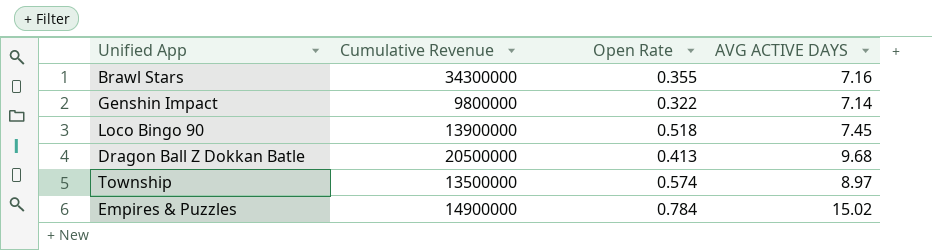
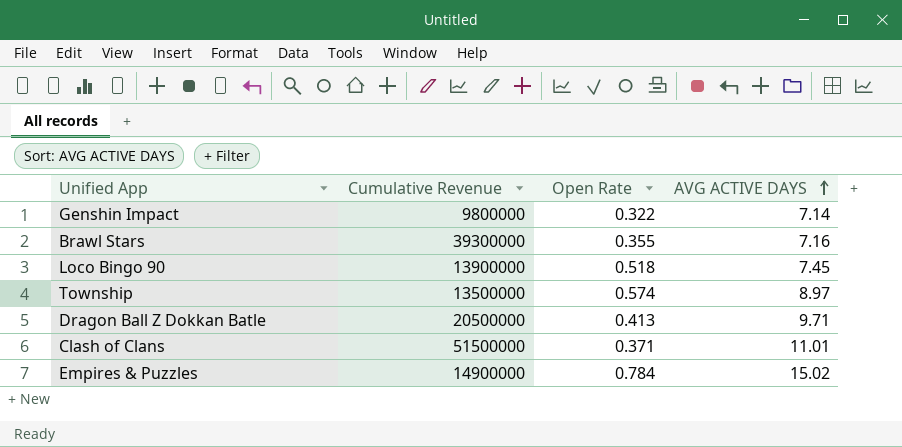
row order: none -> AVG ACTIVE DAYS ascending
Brawl Stars | Cumulative Revenue: 34300000 -> 39300000
Dragon Ball Z Dokkan Batle | AVG ACTIVE DAYS: 9.68 -> 9.71
row Clash of Clans: none -> 51500000 | 0.371 | 11.01

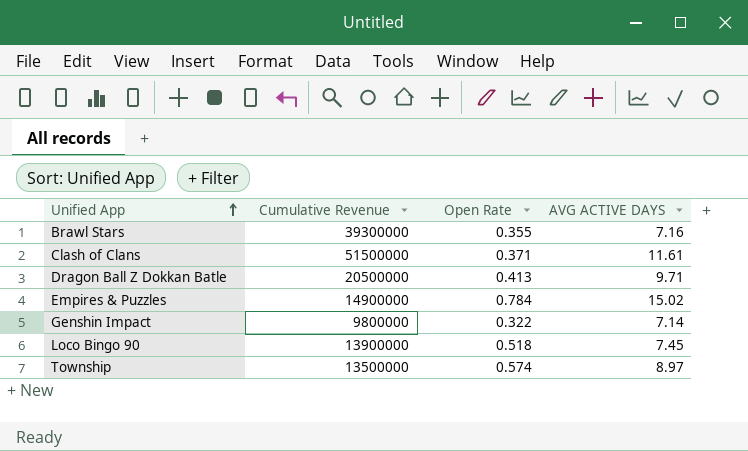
row order: AVG ACTIVE DAYS ascending -> Unified App ascending
Clash of Clans | AVG ACTIVE DAYS: 11.01 -> 11.61

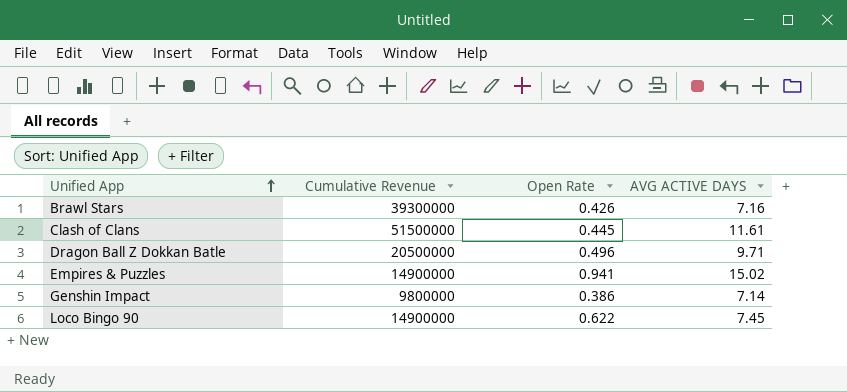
row Township: 13500000 | 0.574 | 8.97 -> none
Brawl Stars | Open Rate: 0.355 -> 0.426
Clash of Clans | Open Rate: 0.371 -> 0.445
Dragon Ball Z Dokkan Batle | Open Rate: 0.413 -> 0.496
Empires & Puzzles | Open Rate: 0.784 -> 0.941
Genshin Impact | Open Rate: 0.322 -> 0.386
Loco Bingo 90 | Cumulative Revenue: 13900000 -> 14900000
Loco Bingo 90 | Open Rate: 0.518 -> 0.622

